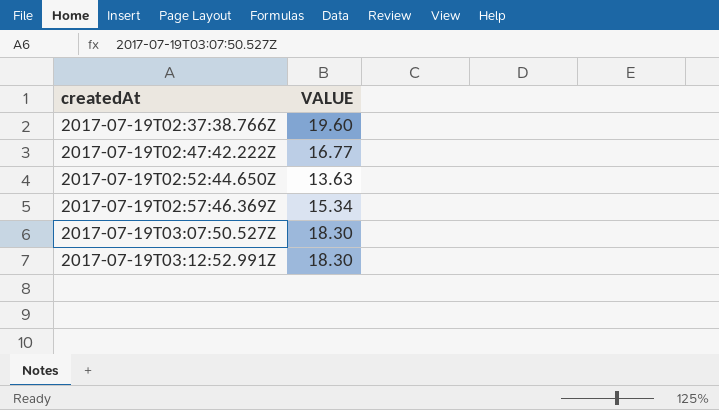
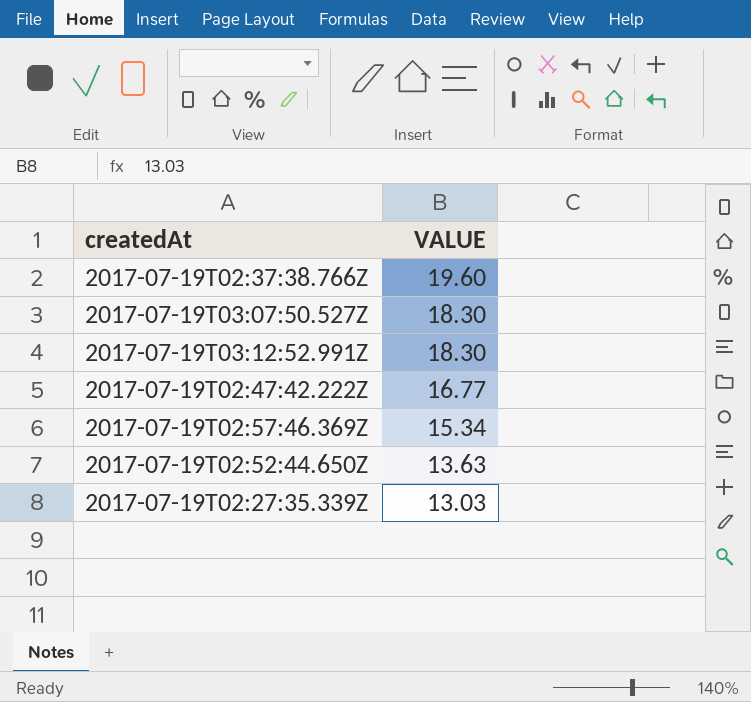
row order: createdAt ascending -> VALUE descending
row 2017-07-19T02:27:35.339Z: none -> 13.03

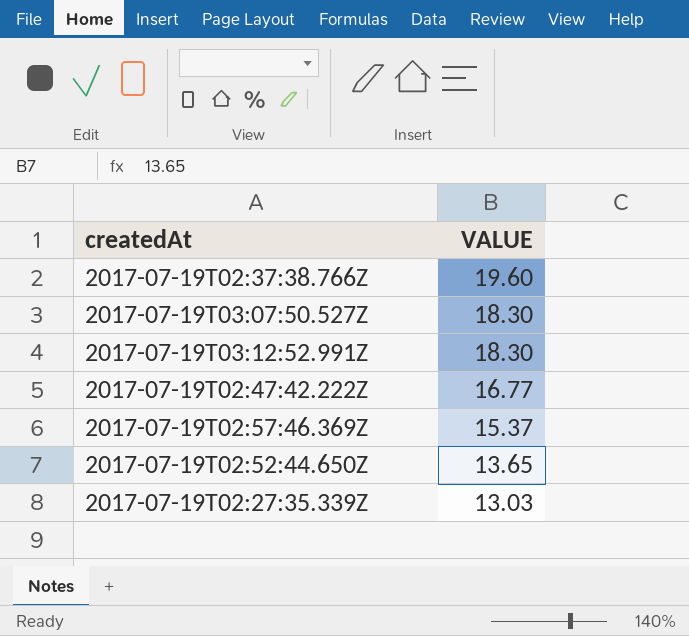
2017-07-19T02:57:46.369Z | VALUE: 15.34 -> 15.37
2017-07-19T02:52:44.650Z | VALUE: 13.63 -> 13.65

